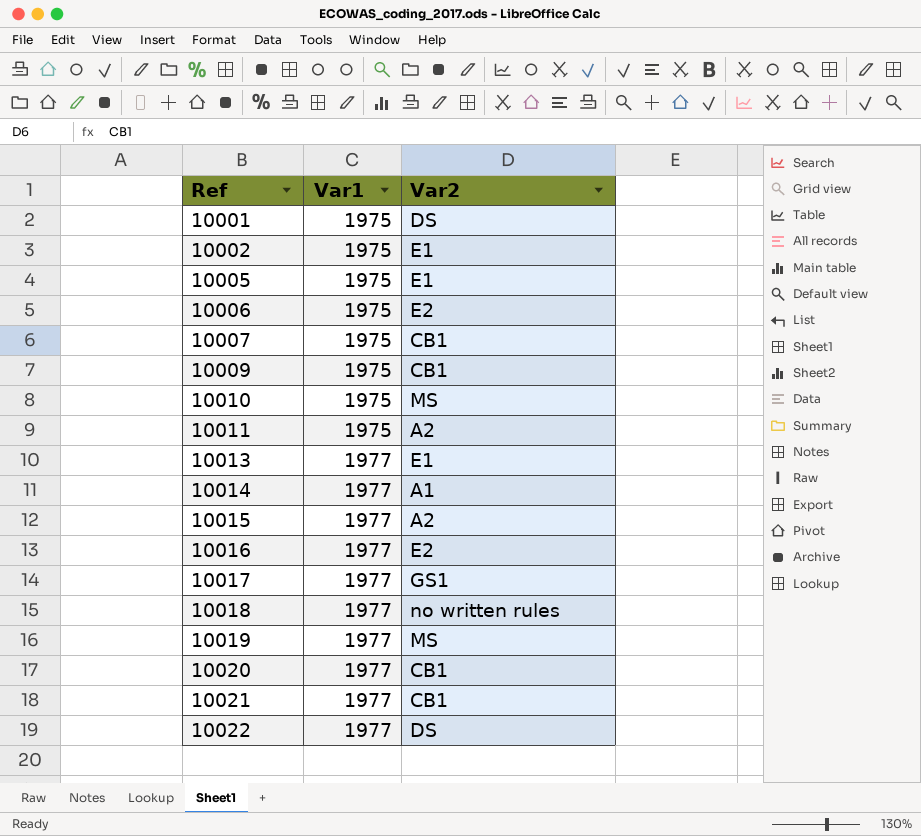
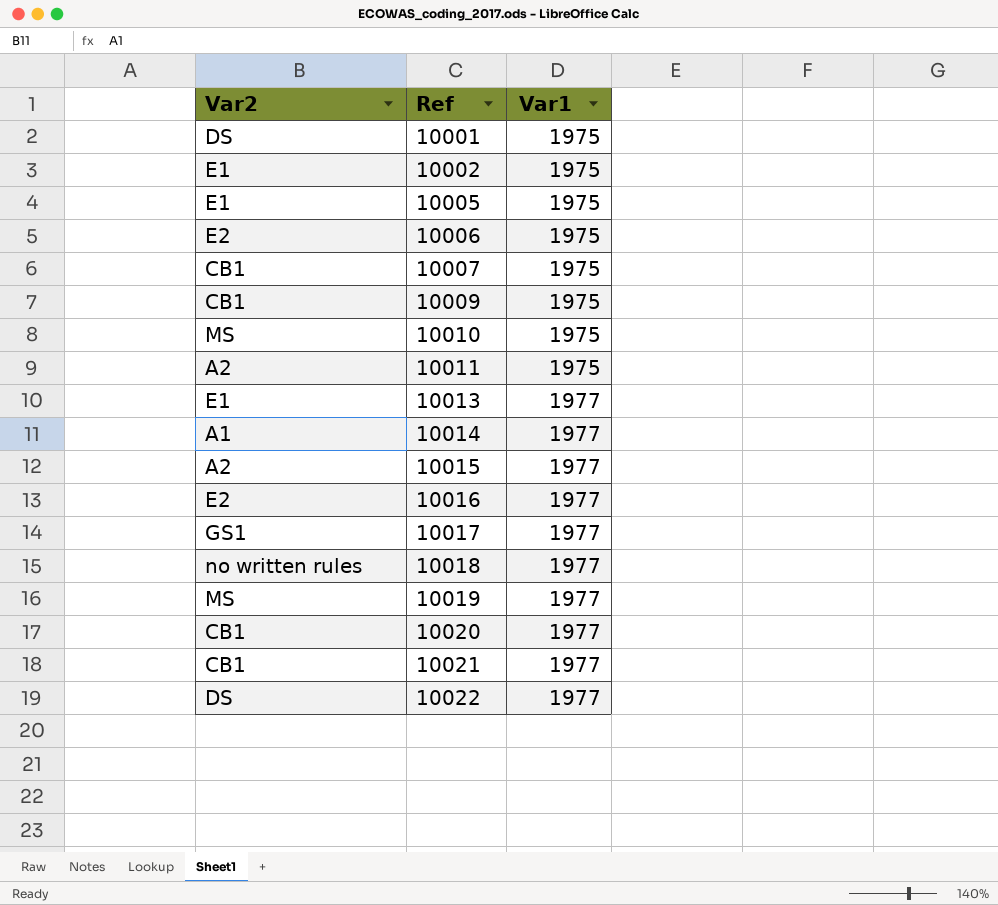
column Var2 | position: 3 -> 1

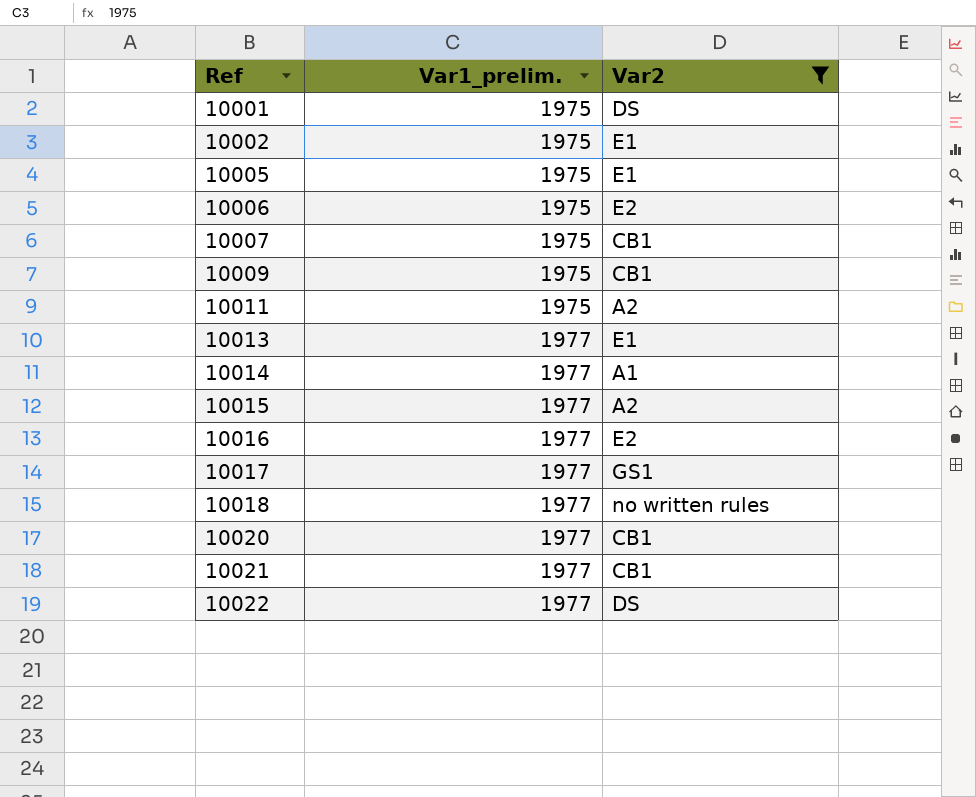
filter: none -> Var2 != MS
column name: Var1 -> Var1_prelim.
column Var2 | position: 1 -> 3

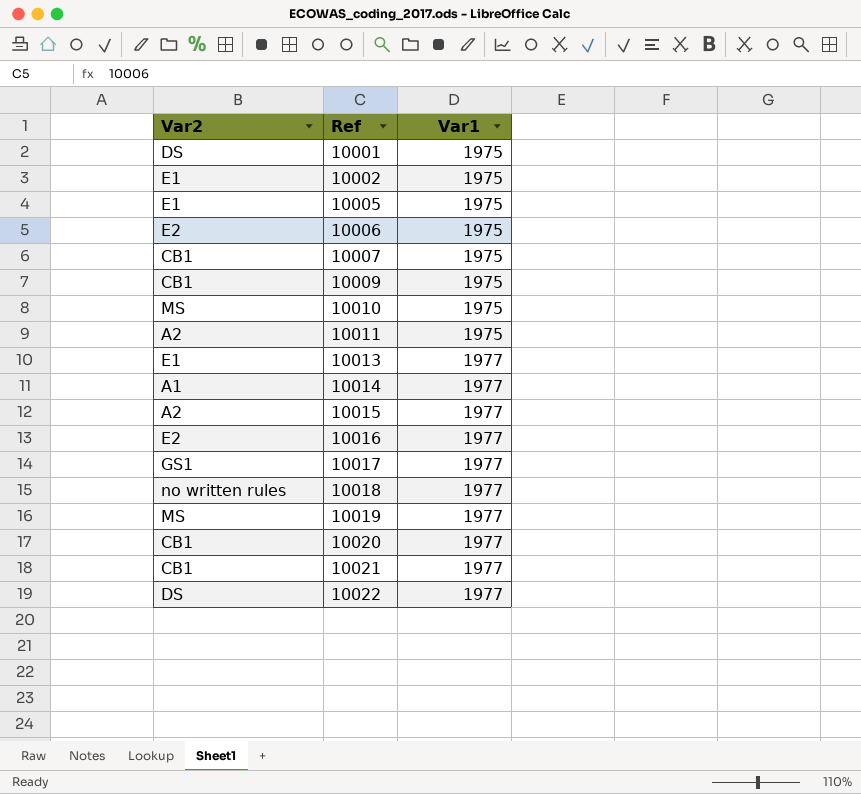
filter: Var2 != MS -> none
column Var2 | position: 3 -> 1
column name: Var1_prelim. -> Var1

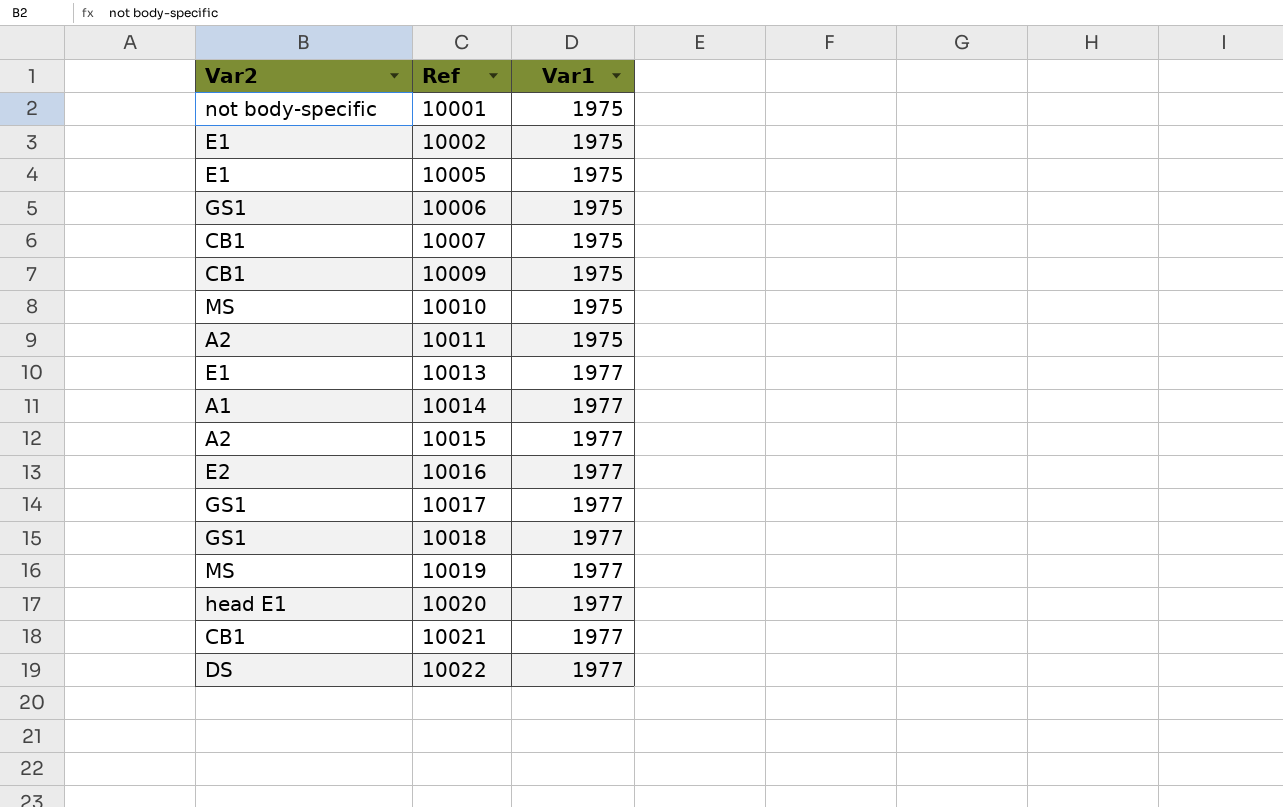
10001 | Var2: DS -> not body-specific
10006 | Var2: E2 -> GS1
10018 | Var2: no written rules -> GS1
10020 | Var2: CB1 -> head E1

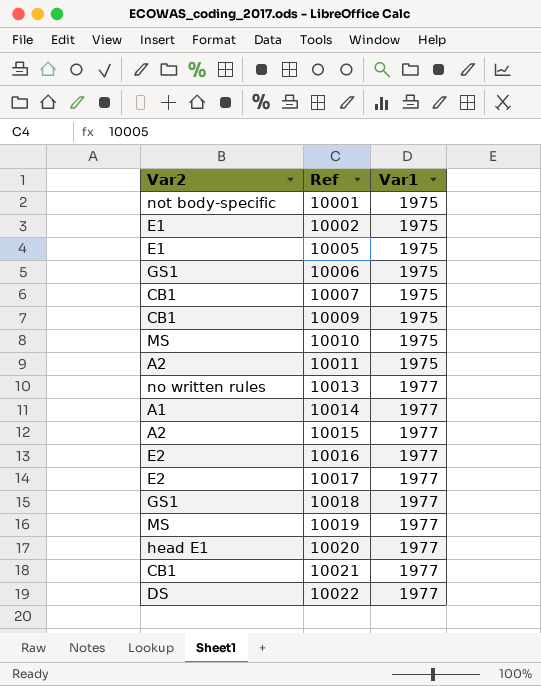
10013 | Var2: E1 -> no written rules
10017 | Var2: GS1 -> E2

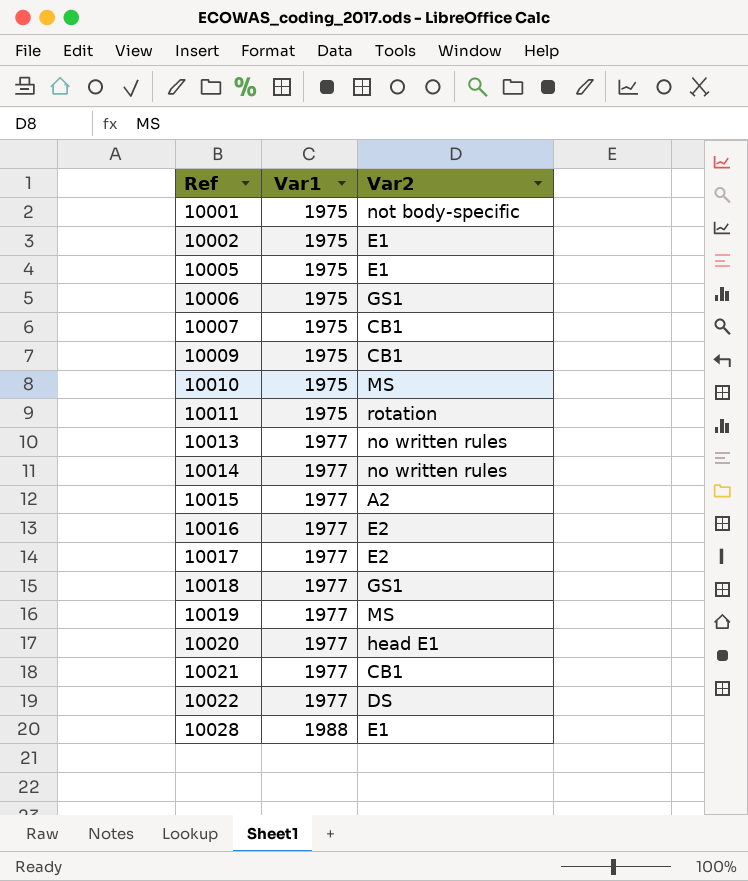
column Var2 | position: 1 -> 3
10011 | Var2: A2 -> rotation
10014 | Var2: A1 -> no written rules
row 10028: none -> 1988 | E1

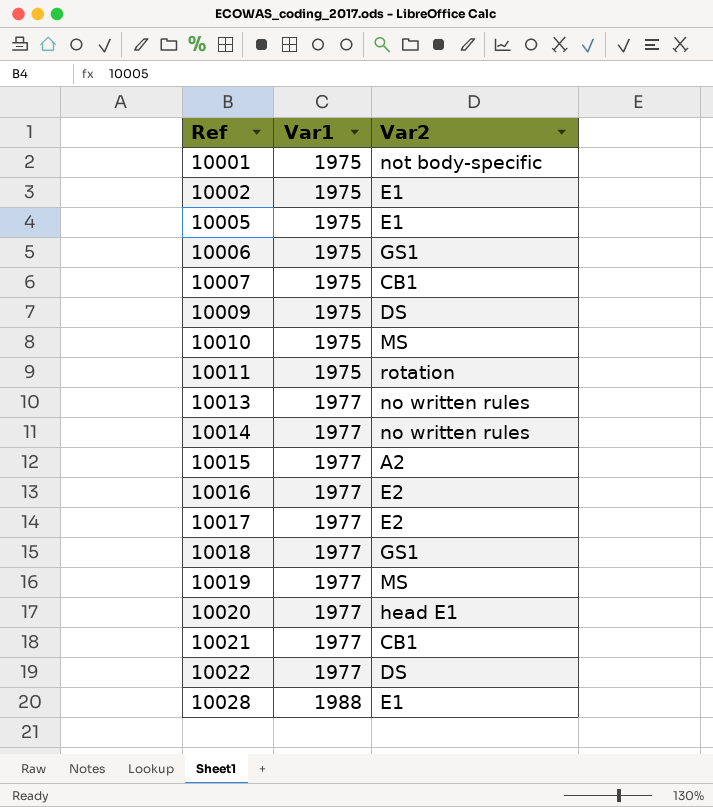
10009 | Var2: CB1 -> DS

